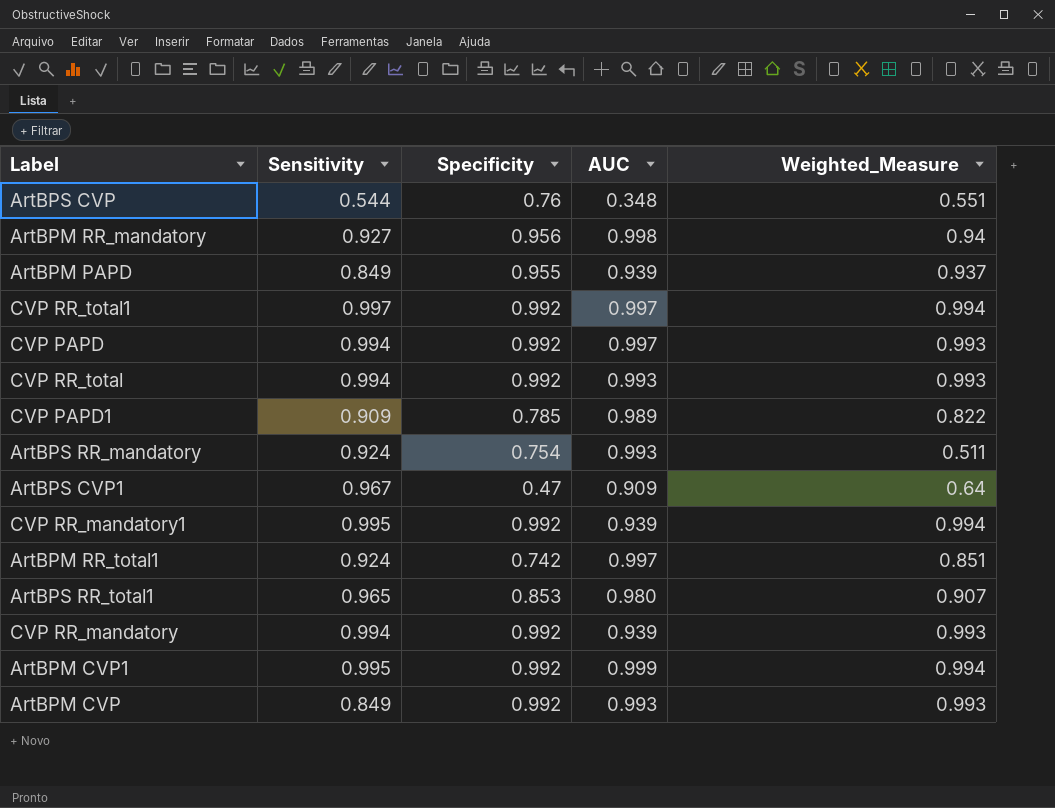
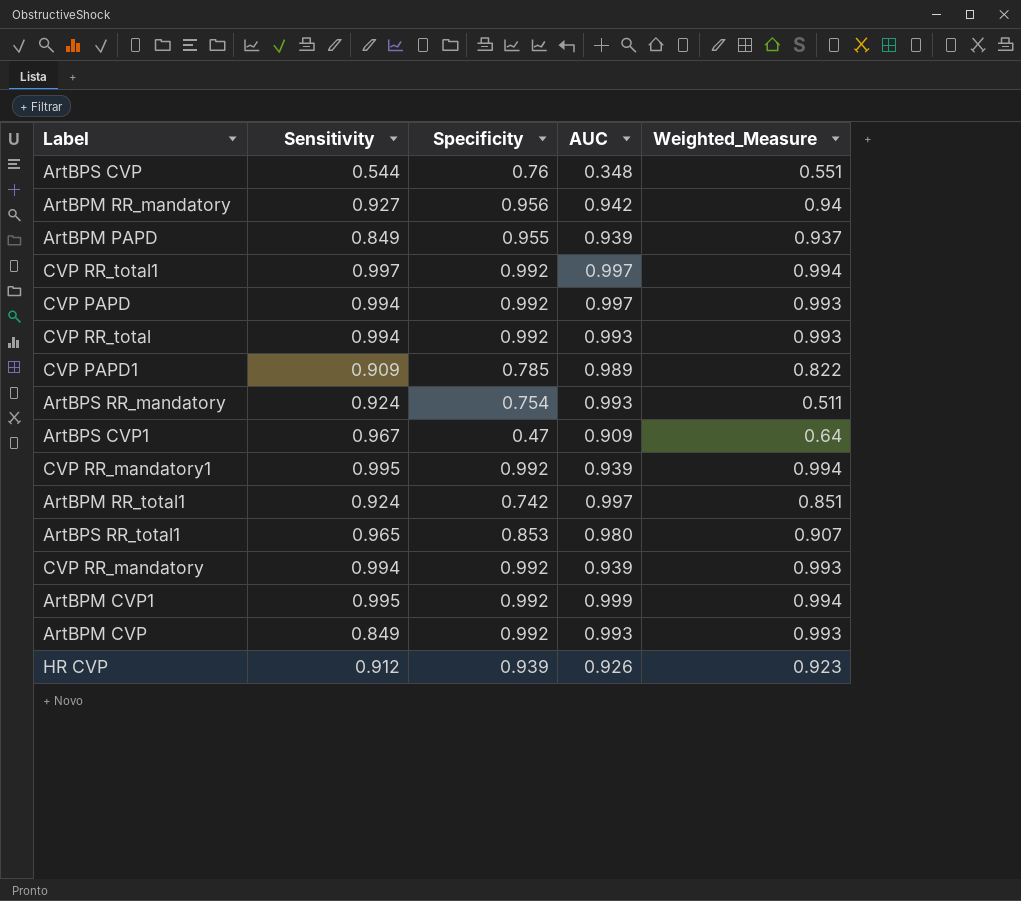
ArtBPM RR_mandatory | AUC: 0.998 -> 0.942
row HR CVP: none -> 0.912 | 0.939 | 0.926 | 0.923

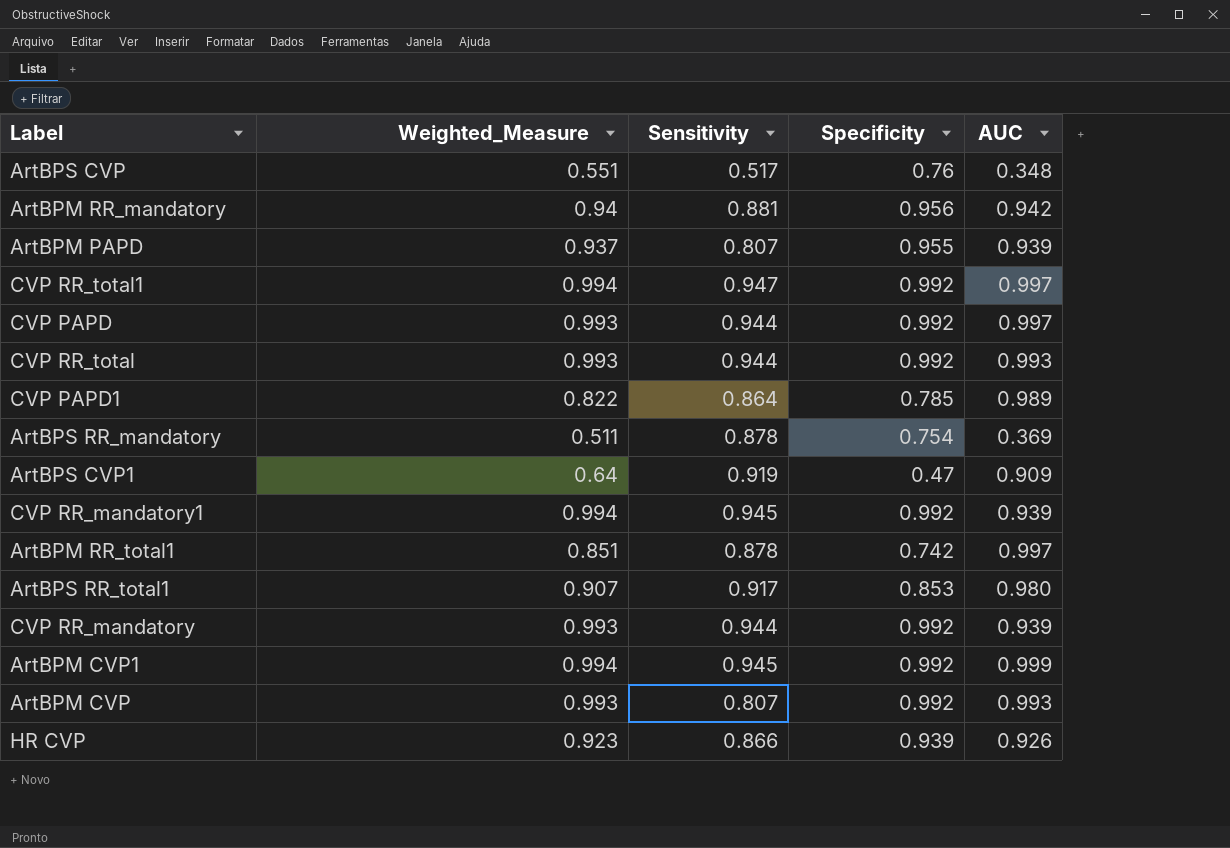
column Weighted_Measure | position: 5 -> 2
ArtBPS CVP | Sensitivity: 0.544 -> 0.517
ArtBPM RR_mandatory | Sensitivity: 0.927 -> 0.881
ArtBPM PAPD | Sensitivity: 0.849 -> 0.807
CVP RR_total1 | Sensitivity: 0.997 -> 0.947
CVP PAPD | Sensitivity: 0.994 -> 0.944
CVP RR_total | Sensitivity: 0.994 -> 0.944
CVP PAPD1 | Sensitivity: 0.909 -> 0.864
ArtBPS RR_mandatory | Sensitivity: 0.924 -> 0.878
ArtBPS RR_mandatory | AUC: 0.993 -> 0.369
ArtBPS CVP1 | Sensitivity: 0.967 -> 0.919
CVP RR_mandatory1 | Sensitivity: 0.995 -> 0.945
ArtBPM RR_total1 | Sensitivity: 0.924 -> 0.878
ArtBPS RR_total1 | Sensitivity: 0.965 -> 0.917
CVP RR_mandatory | Sensitivity: 0.994 -> 0.944
ArtBPM CVP1 | Sensitivity: 0.995 -> 0.945
ArtBPM CVP | Sensitivity: 0.849 -> 0.807
HR CVP | Sensitivity: 0.912 -> 0.866

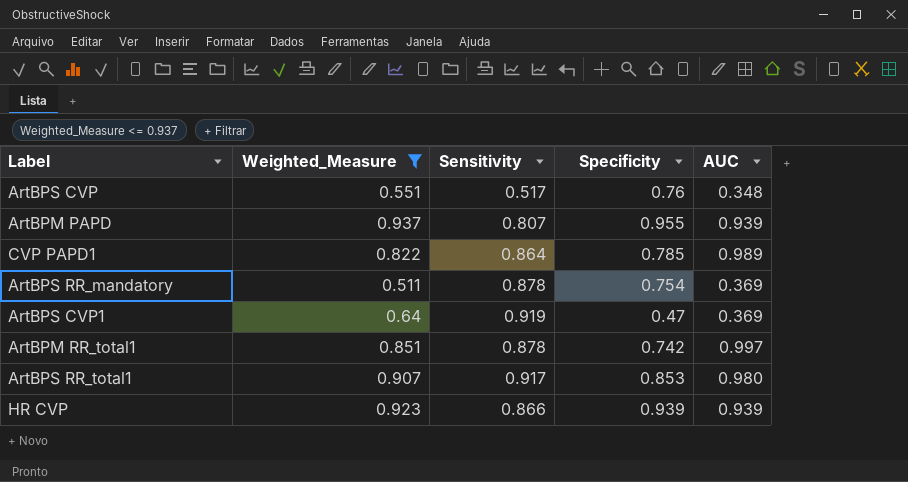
filter: none -> Weighted_Measure <= 0.937
ArtBPS CVP1 | AUC: 0.909 -> 0.369
HR CVP | AUC: 0.926 -> 0.939

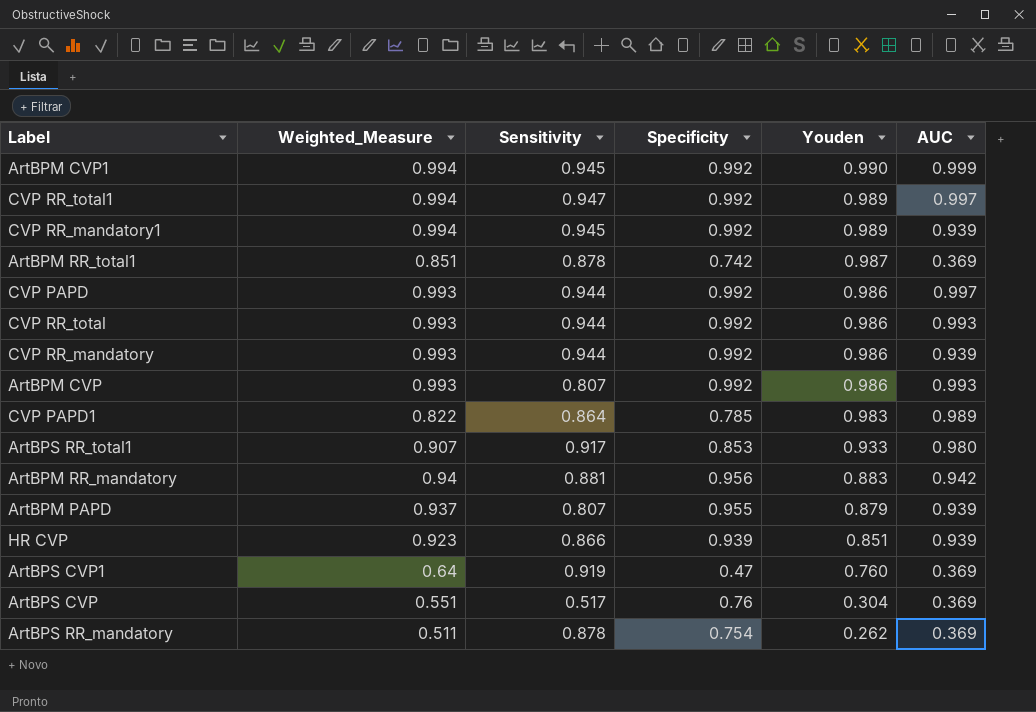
filter: Weighted_Measure <= 0.937 -> none
row order: none -> Youden descending
column Youden | position: none -> 5
ArtBPM RR_total1 | AUC: 0.997 -> 0.369
ArtBPS CVP | AUC: 0.348 -> 0.369

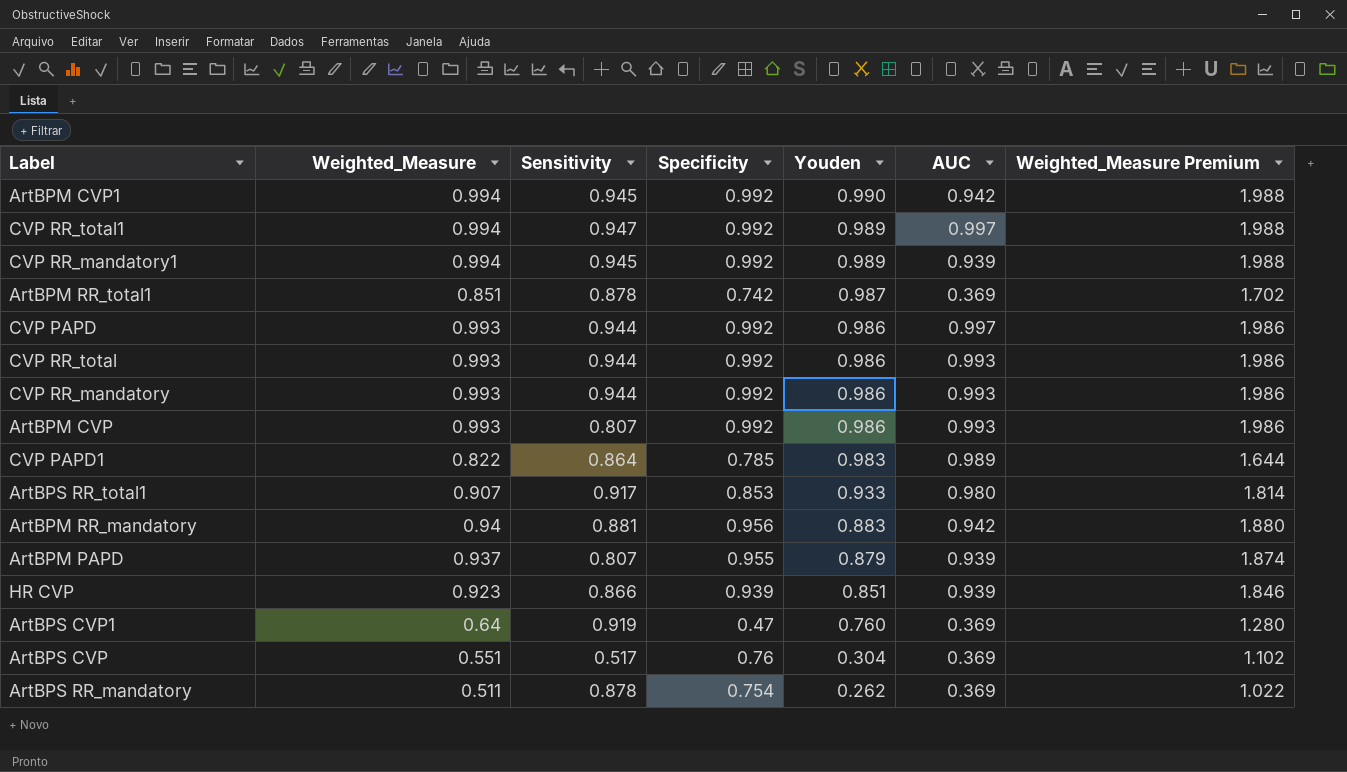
column Weighted_Measure Premium | formula: none -> [Weighted_Measure] * 2
ArtBPM CVP1 | AUC: 0.999 -> 0.942
CVP RR_mandatory | AUC: 0.939 -> 0.993

